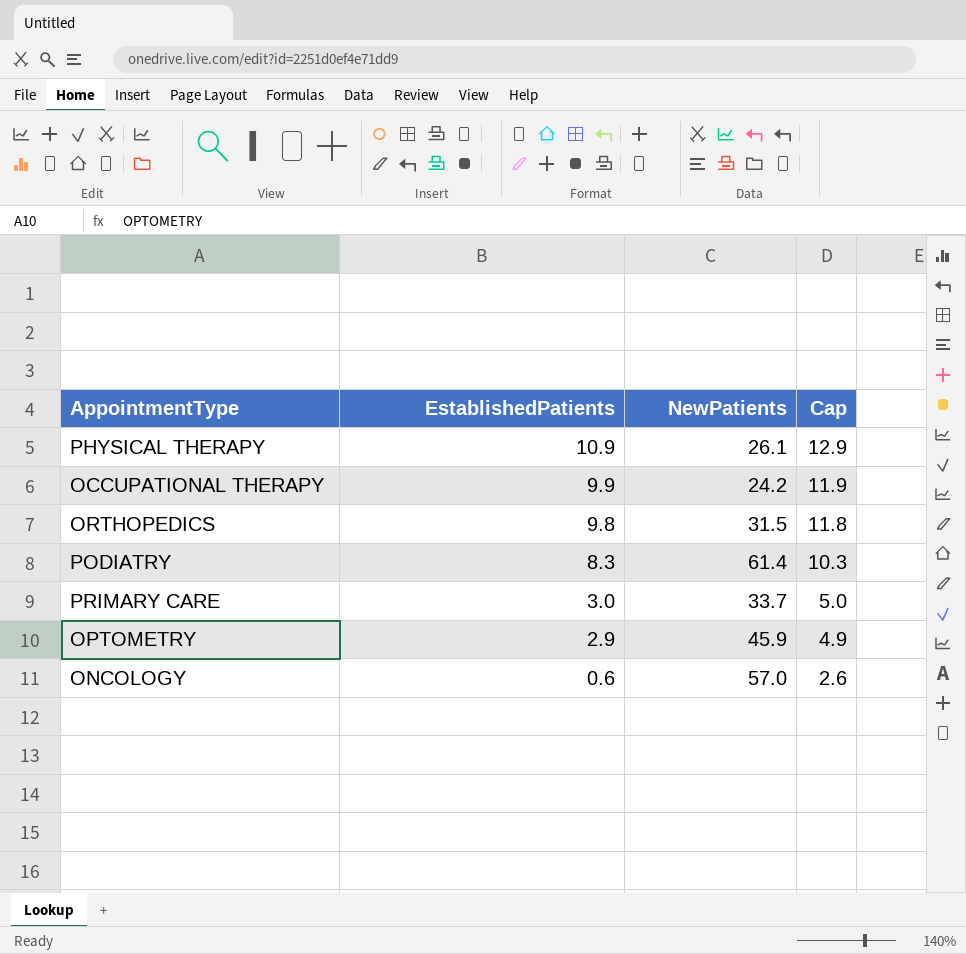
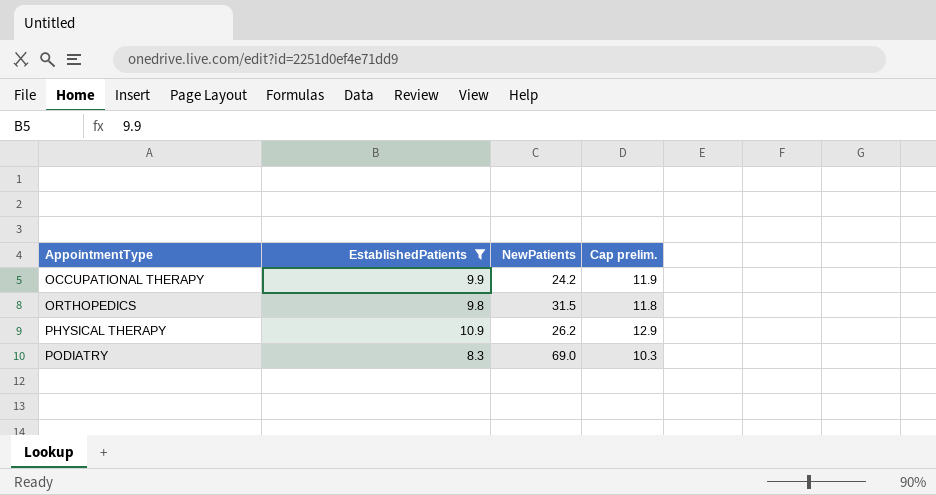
filter: none -> EstablishedPatients >= 8.3
row order: EstablishedPatients descending -> AppointmentType ascending
column name: Cap -> Cap prelim.
PHYSICAL THERAPY | NewPatients: 26.1 -> 26.2
PODIATRY | NewPatients: 61.4 -> 69.0

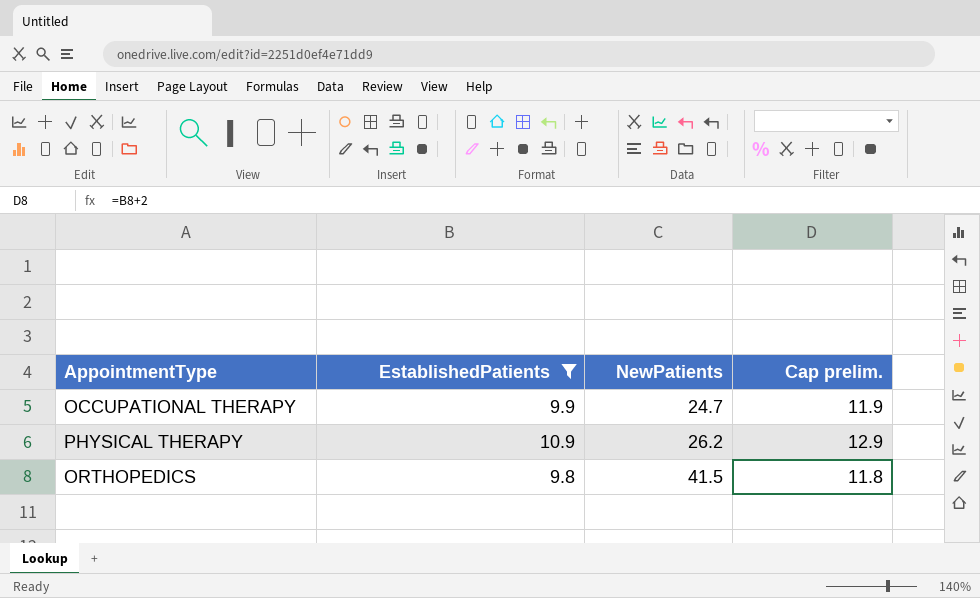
row order: AppointmentType ascending -> NewPatients ascending
row PODIATRY: 8.3 | 69.0 | 10.3 -> none
OCCUPATIONAL THERAPY | NewPatients: 24.2 -> 24.7
ORTHOPEDICS | NewPatients: 31.5 -> 41.5

